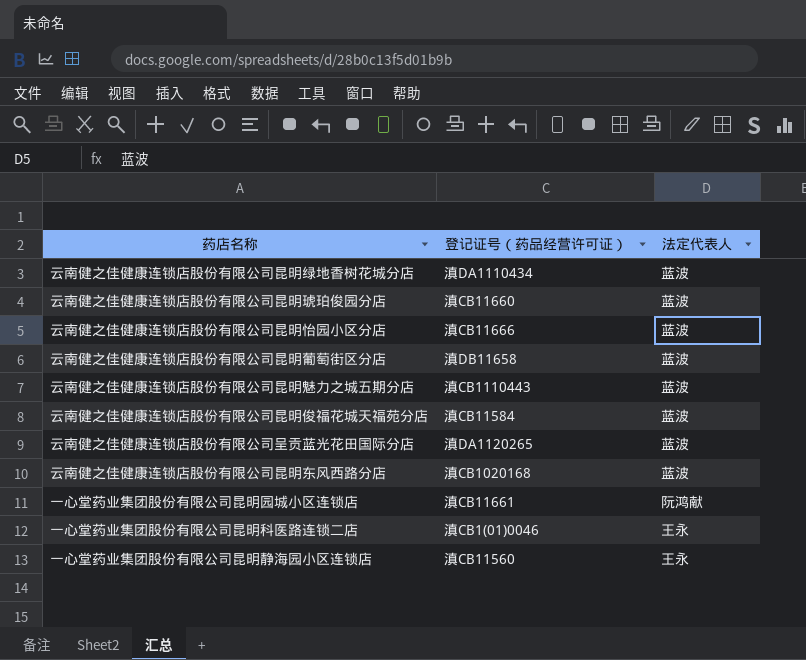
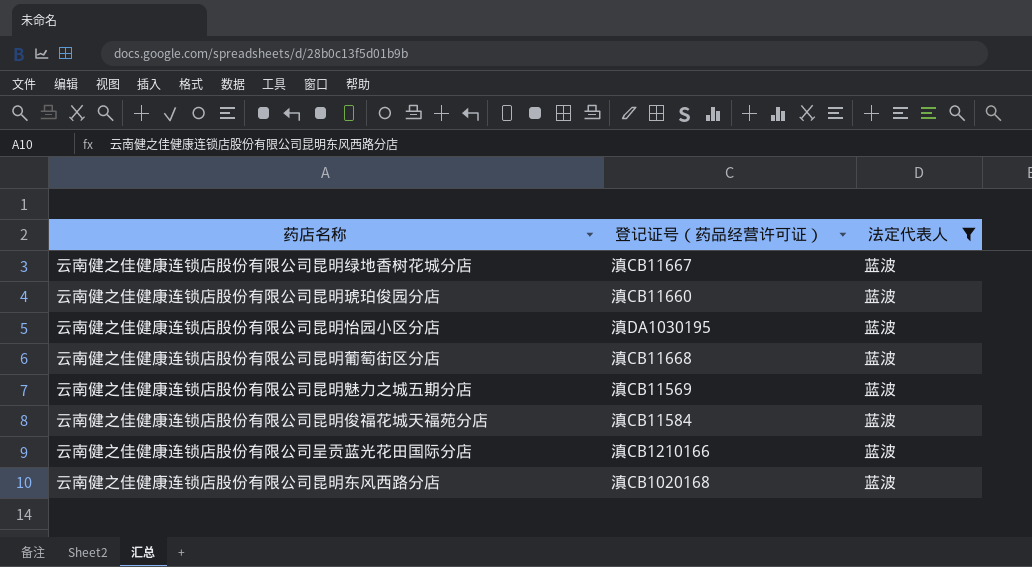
filter: none -> 法定代表人 = 蓝波
云南健之佳健康连锁店股份有限公司昆明绿地香树花城分店 | 登记证号（药品经营许可证）: 滇DA1110434 -> 滇CB11667
云南健之佳健康连锁店股份有限公司昆明怡园小区分店 | 登记证号（药品经营许可证）: 滇CB11666 -> 滇DA1030195
云南健之佳健康连锁店股份有限公司昆明葡萄街区分店 | 登记证号（药品经营许可证）: 滇DB11658 -> 滇CB11668
云南健之佳健康连锁店股份有限公司昆明魅力之城五期分店 | 登记证号（药品经营许可证）: 滇CB1110443 -> 滇CB11569
云南健之佳健康连锁店股份有限公司呈贡蓝光花田国际分店 | 登记证号（药品经营许可证）: 滇DA1120265 -> 滇CB1210166

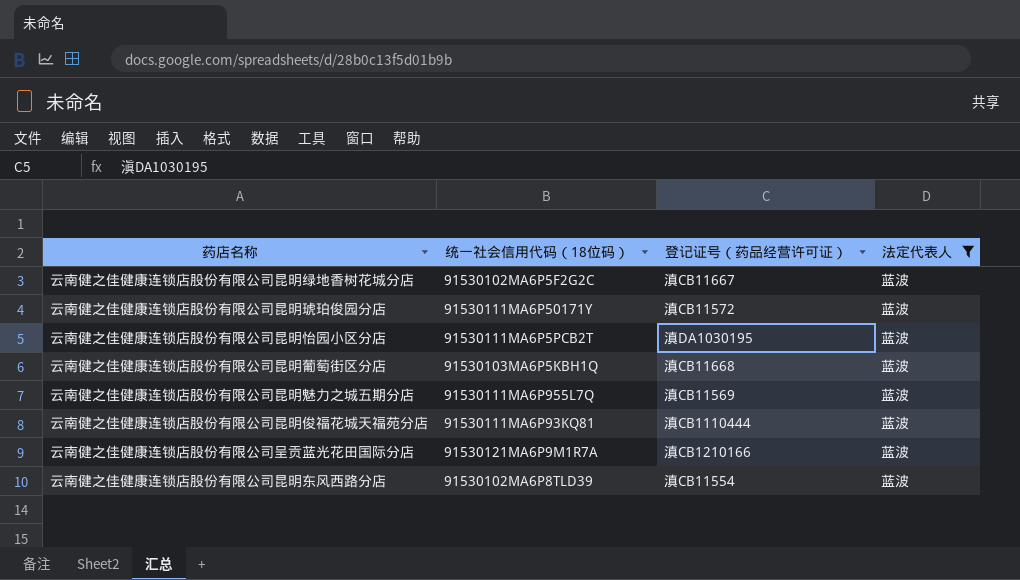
column 统一社会信用代码（18位码） | position: none -> 2
云南健之佳健康连锁店股份有限公司昆明琥珀俊园分店 | 登记证号（药品经营许可证）: 滇CB11660 -> 滇CB11572
云南健之佳健康连锁店股份有限公司昆明俊福花城天福苑分店 | 登记证号（药品经营许可证）: 滇CB11584 -> 滇CB1110444
云南健之佳健康连锁店股份有限公司昆明东风西路分店 | 登记证号（药品经营许可证）: 滇CB1020168 -> 滇CB11554

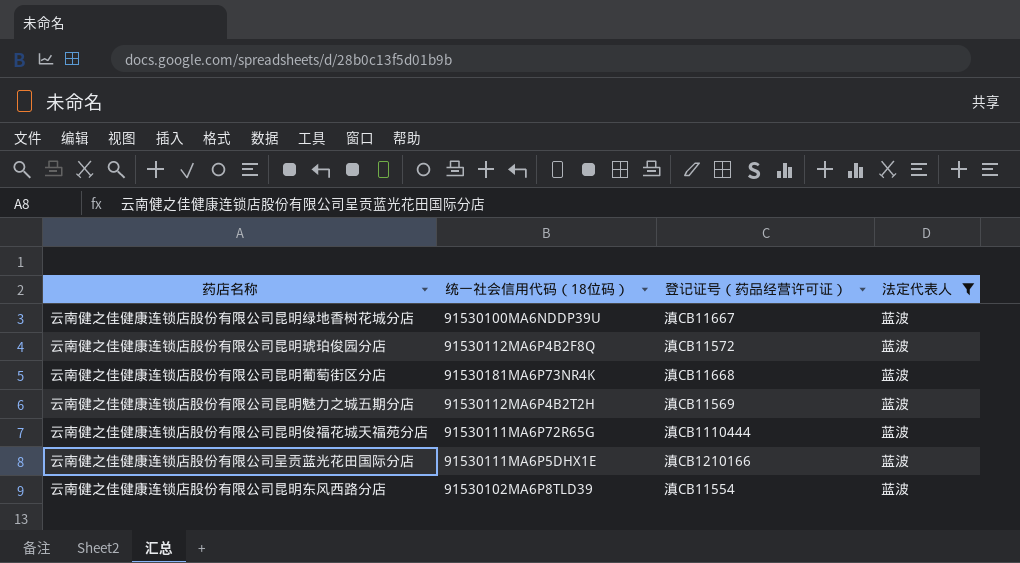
row 云南健之佳健康连锁店股份有限公司昆明怡园小区分店: 91530111MA6P5PCB2T | 滇DA1030195 | 蓝波 -> none
云南健之佳健康连锁店股份有限公司昆明绿地香树花城分店 | 统一社会信用代码（18位码）: 91530102MA6P5F2G2C -> 91530100MA6NDDP39U
云南健之佳健康连锁店股份有限公司昆明琥珀俊园分店 | 统一社会信用代码（18位码）: 91530111MA6P50171Y -> 91530112MA6P4B2F8Q
云南健之佳健康连锁店股份有限公司昆明葡萄街区分店 | 统一社会信用代码（18位码）: 91530103MA6P5KBH1Q -> 91530181MA6P73NR4K
云南健之佳健康连锁店股份有限公司昆明魅力之城五期分店 | 统一社会信用代码（18位码）: 91530111MA6P955L7Q -> 91530112MA6P4B2T2H
云南健之佳健康连锁店股份有限公司昆明俊福花城天福苑分店 | 统一社会信用代码（18位码）: 91530111MA6P93KQ81 -> 91530111MA6P72R65G
云南健之佳健康连锁店股份有限公司呈贡蓝光花田国际分店 | 统一社会信用代码（18位码）: 91530121MA6P9M1R7A -> 91530111MA6P5DHX1E

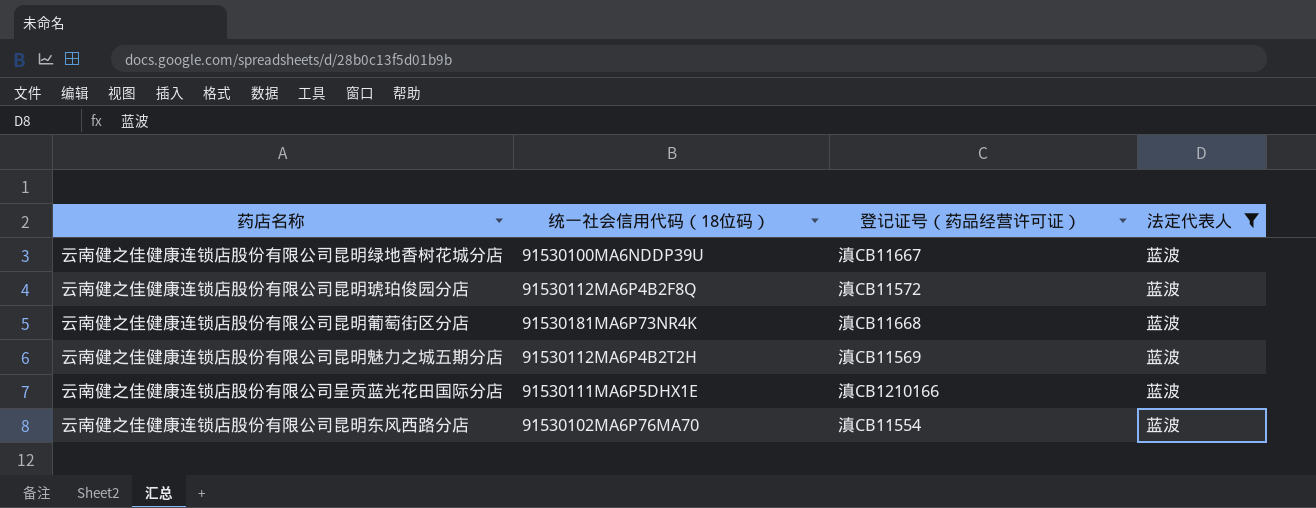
row 云南健之佳健康连锁店股份有限公司昆明俊福花城天福苑分店: 91530111MA6P72R65G | 滇CB1110444 | 蓝波 -> none
云南健之佳健康连锁店股份有限公司昆明东风西路分店 | 统一社会信用代码（18位码）: 91530102MA6P8TLD39 -> 91530102MA6P76MA70

